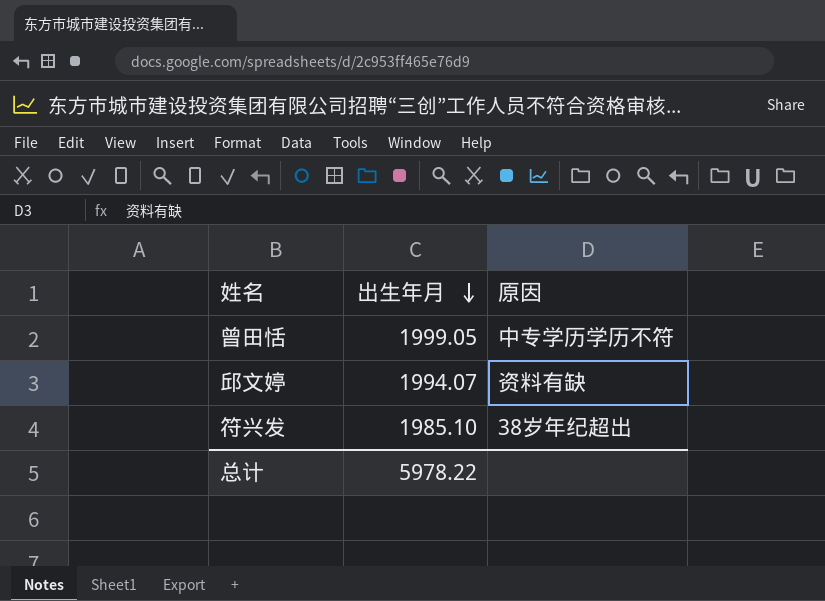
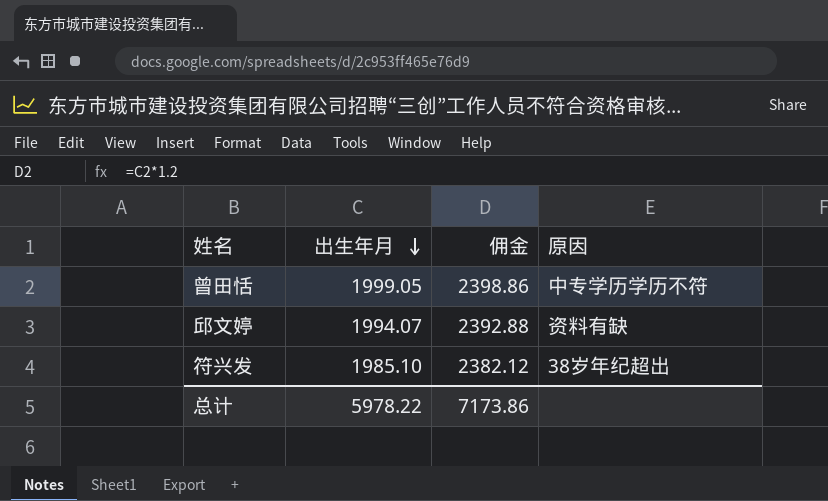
column 佣金 | formula: none -> [出生年月] * 1.2

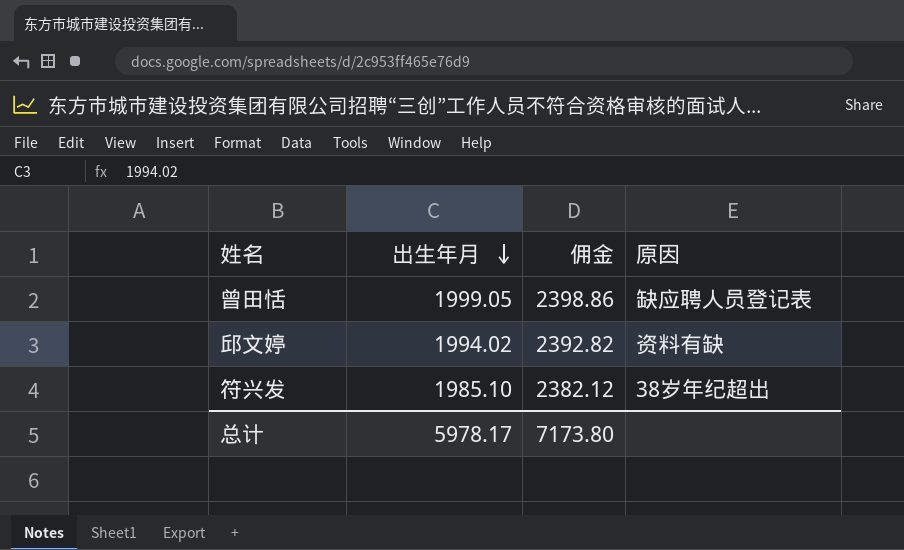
曾田恬 | 原因: 中专学历学历不符 -> 缺应聘人员登记表
邱文婷 | 出生年月: 1994.07 -> 1994.02
邱文婷 | 佣金: 2392.88 -> 2392.82
总计 | 出生年月: 5978.22 -> 5978.17
总计 | 佣金: 7173.86 -> 7173.80

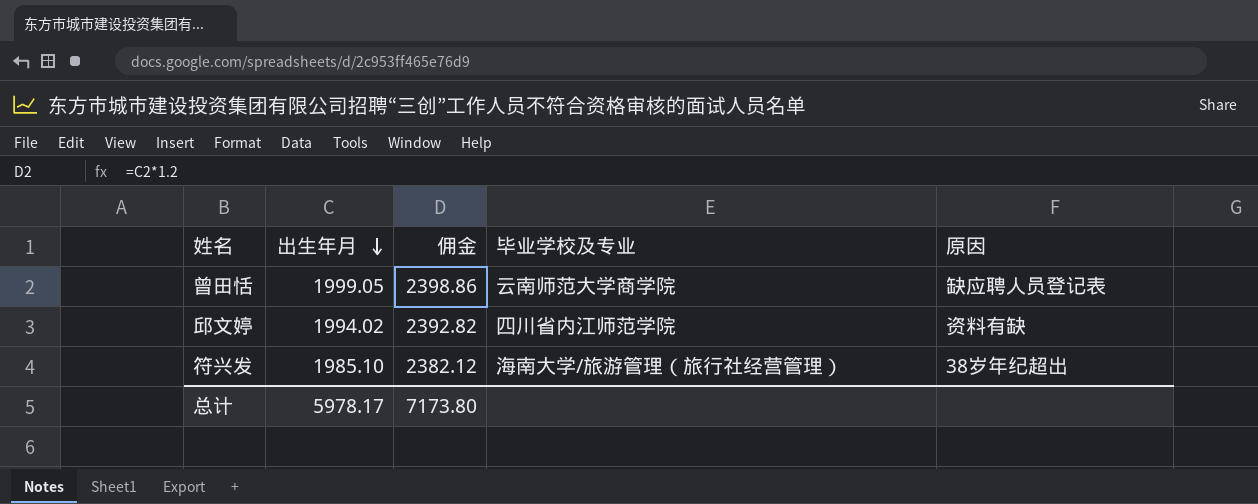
column 毕业学校及专业 | position: none -> 4

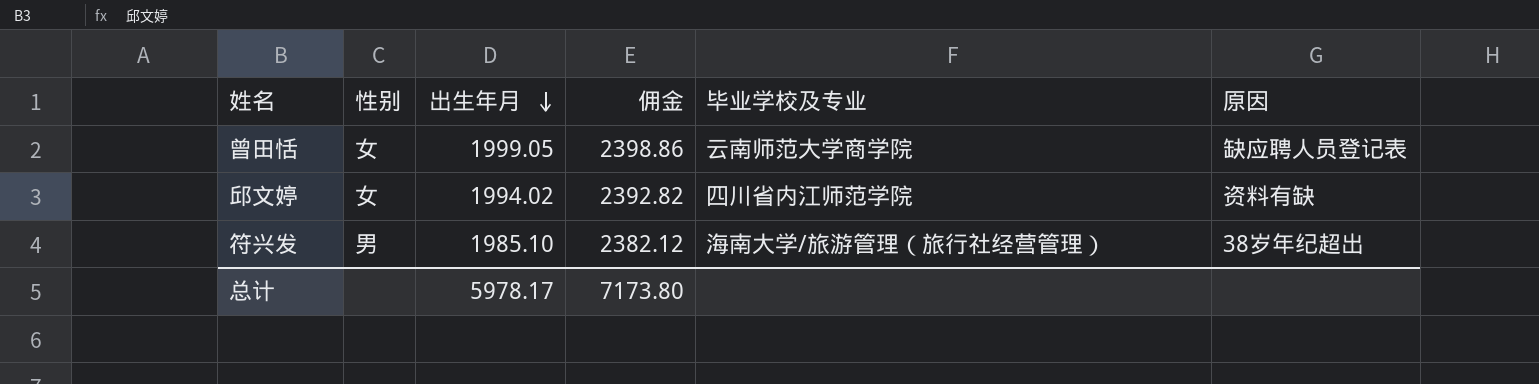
column 性别 | position: none -> 2

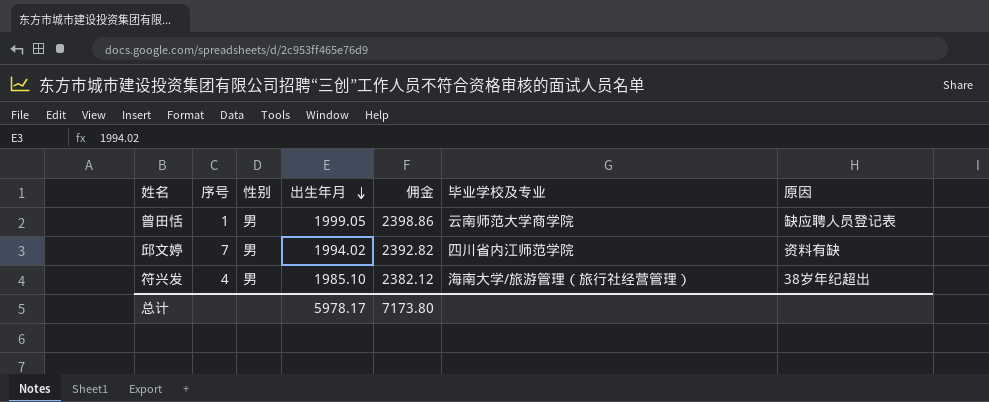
column 序号 | position: none -> 2
曾田恬 | 性别: 女 -> 男
邱文婷 | 性别: 女 -> 男

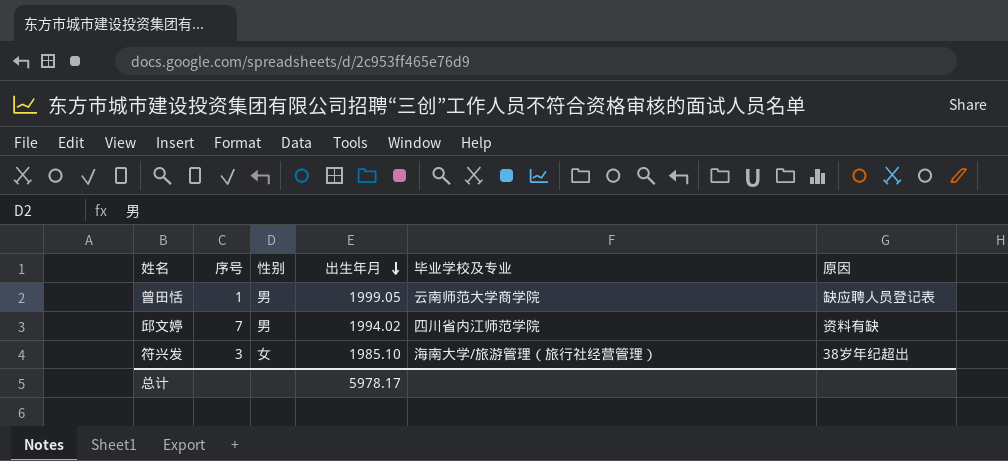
column 佣金 | formula: [出生年月] * 1.2 -> none
符兴发 | 序号: 4 -> 3
符兴发 | 性别: 男 -> 女

